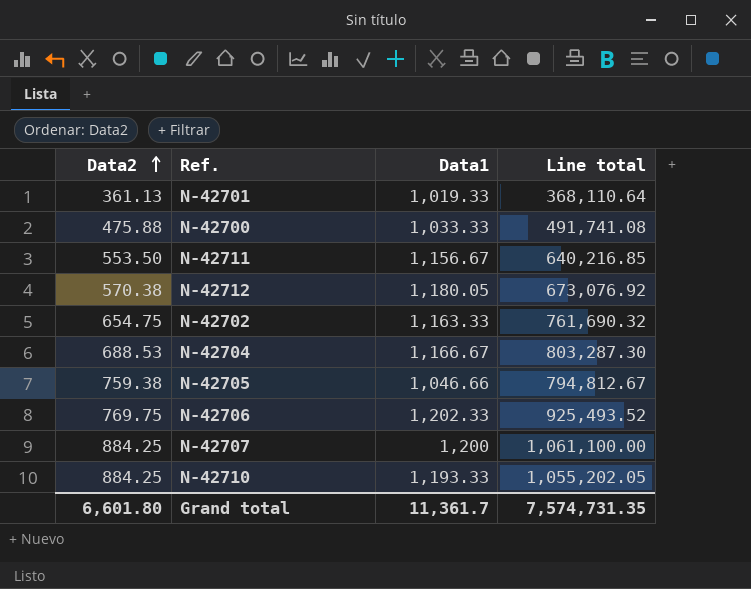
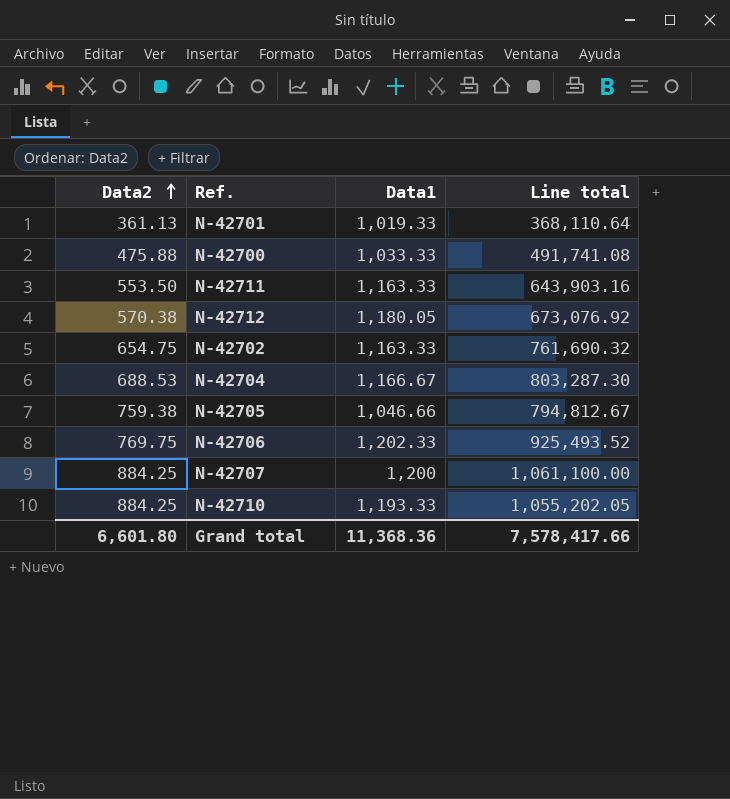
N-42711 | Data1: 1,156.67 -> 1,163.33
N-42711 | Line total: 640,216.85 -> 643,903.16
Grand total | Data1: 11,361.7 -> 11,368.36
Grand total | Line total: 7,574,731.35 -> 7,578,417.66

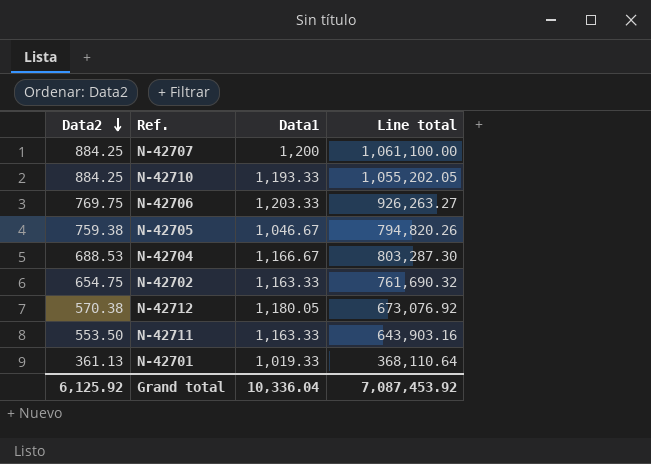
row order: Data2 ascending -> Data2 descending
row N-42700: 475.88 | 1,033.33 | 491,741.08 -> none
N-42706 | Data1: 1,202.33 -> 1,203.33
N-42706 | Line total: 925,493.52 -> 926,263.27
N-42705 | Data1: 1,046.66 -> 1,046.67
N-42705 | Line total: 794,812.67 -> 794,820.26
Grand total | Data2: 6,601.80 -> 6,125.92
Grand total | Data1: 11,368.36 -> 10,336.04
Grand total | Line total: 7,578,417.66 -> 7,087,453.92

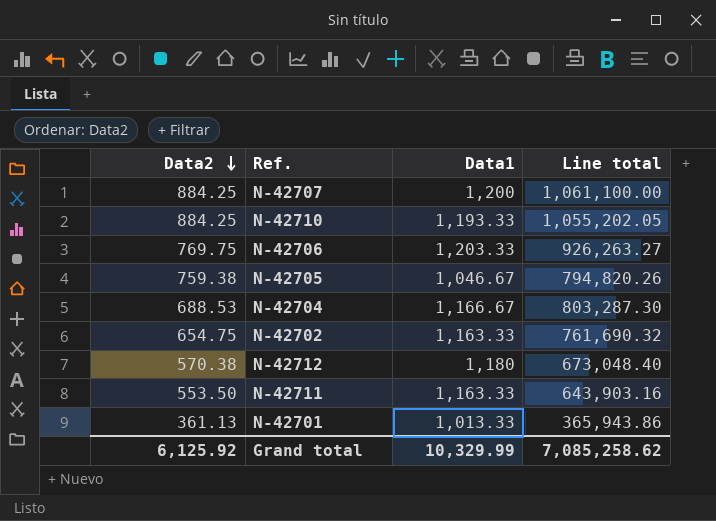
N-42712 | Data1: 1,180.05 -> 1,180
N-42712 | Line total: 673,076.92 -> 673,048.40
N-42701 | Data1: 1,019.33 -> 1,013.33
N-42701 | Line total: 368,110.64 -> 365,943.86
Grand total | Data1: 10,336.04 -> 10,329.99
Grand total | Line total: 7,087,453.92 -> 7,085,258.62

